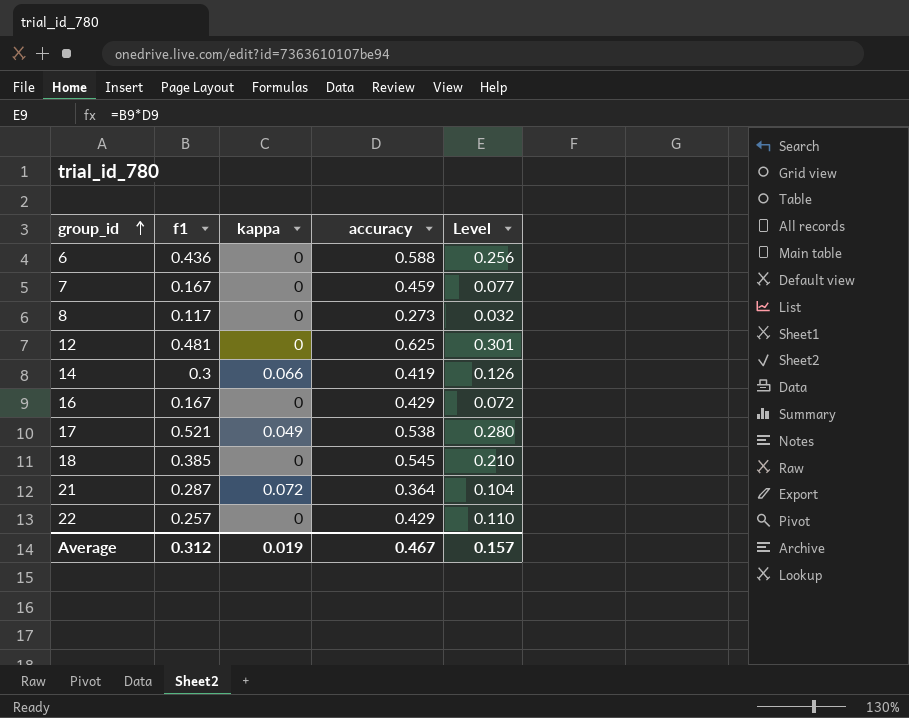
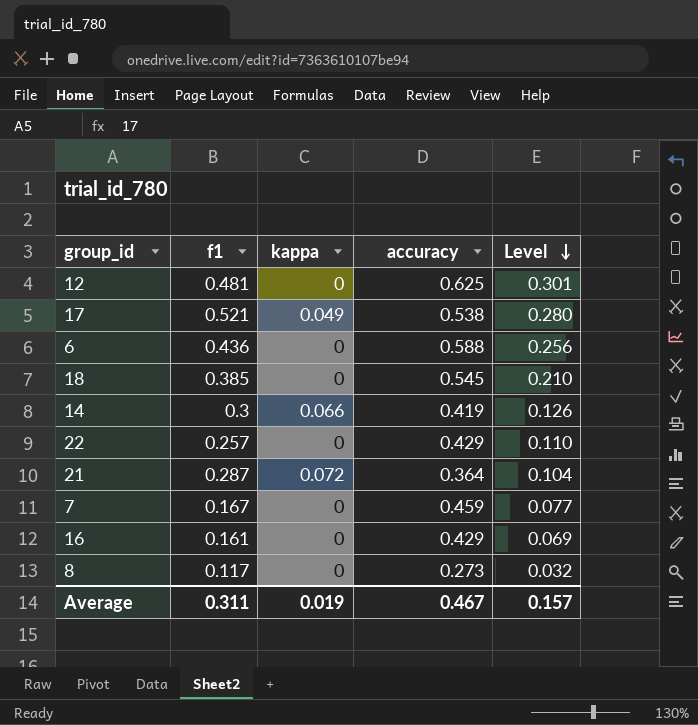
row order: group_id ascending -> Level descending
16 | f1: 0.167 -> 0.161
16 | Level: 0.072 -> 0.069
Average | f1: 0.312 -> 0.311

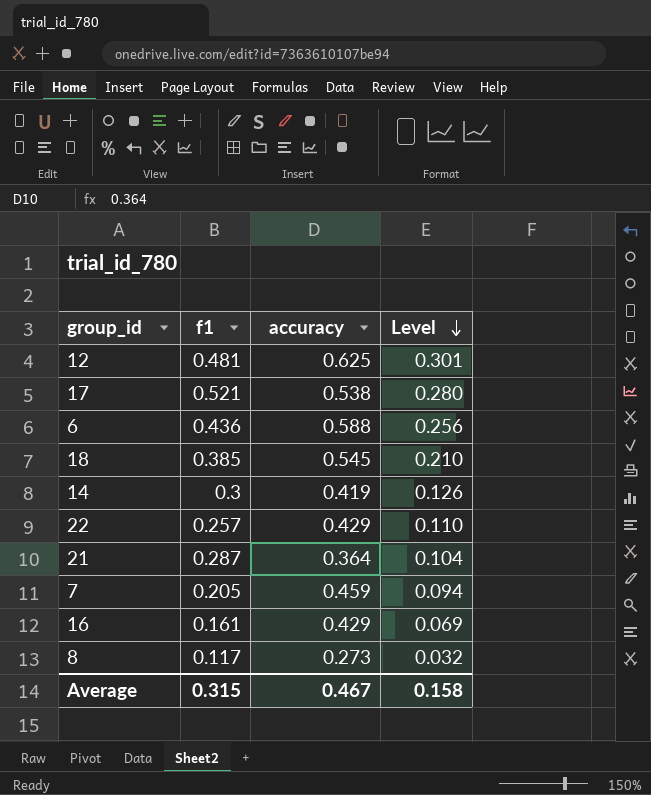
column kappa | position: 3 -> none
7 | f1: 0.167 -> 0.205
7 | Level: 0.077 -> 0.094
Average | f1: 0.311 -> 0.315
Average | Level: 0.157 -> 0.158

